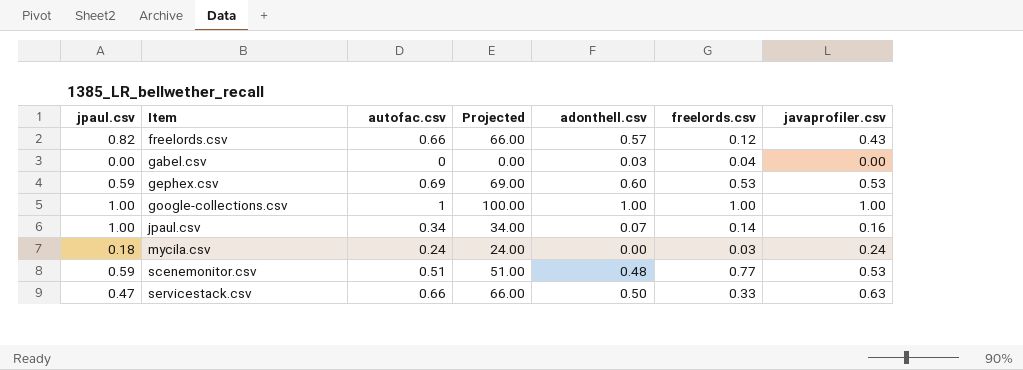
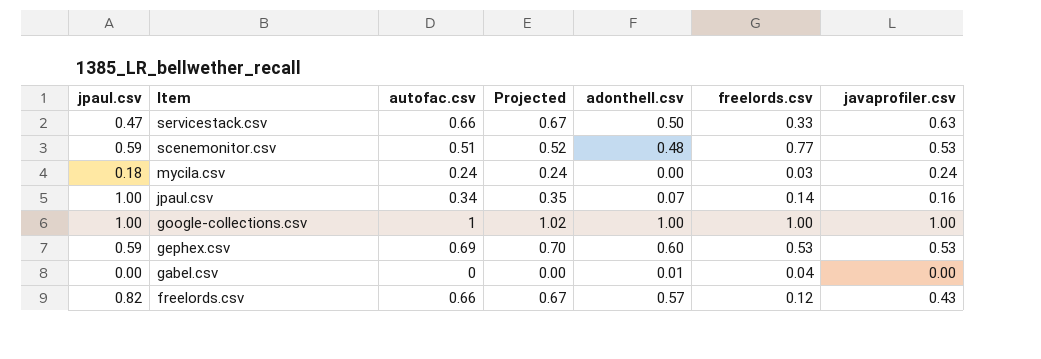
row order: Item ascending -> Item descending
column Projected | formula: [autofac.csv] * 100 -> [autofac.csv] * 1.02
gabel.csv | adonthell.csv: 0.03 -> 0.01

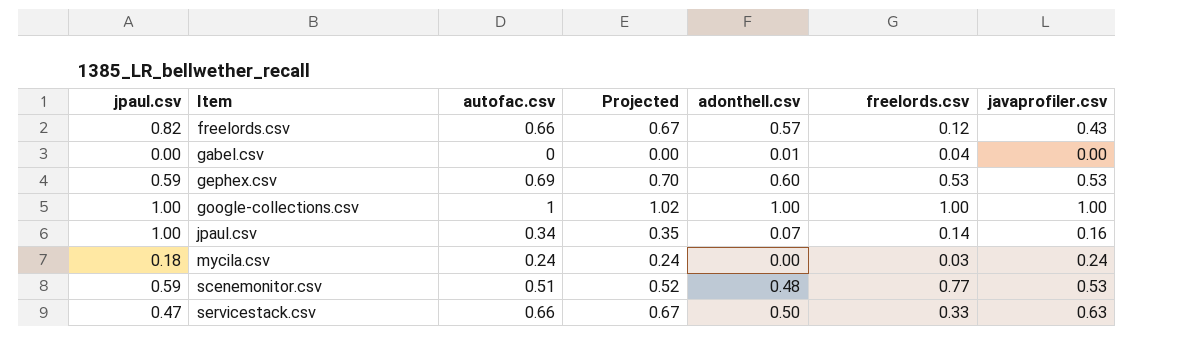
row order: Item descending -> Item ascending

